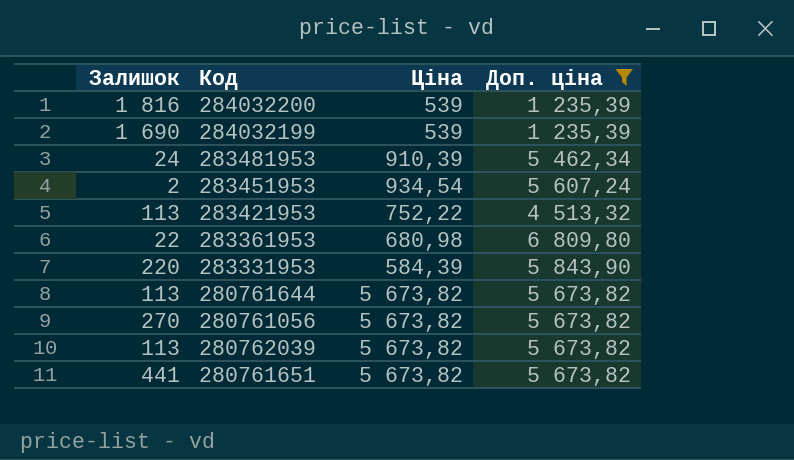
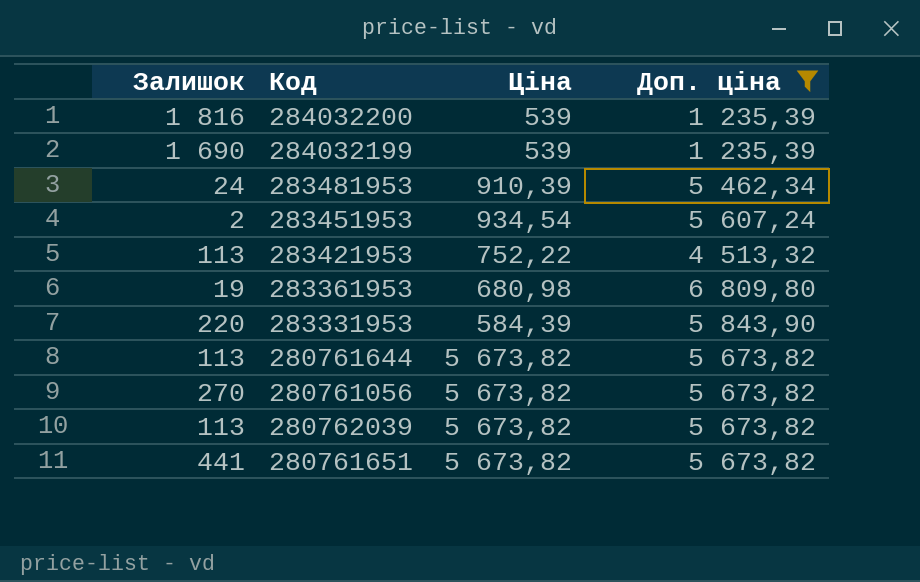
283361953 | Залишок: 22 -> 19

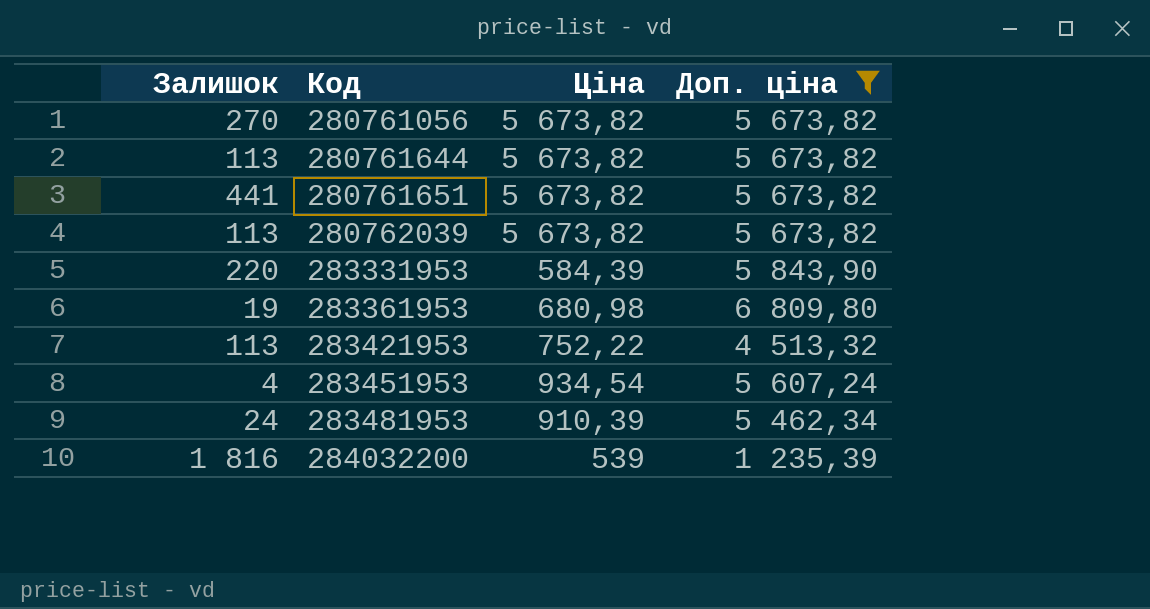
row order: none -> Код ascending
row 284032199: 1 690 | 539 | 1 235,39 -> none
283451953 | Залишок: 2 -> 4

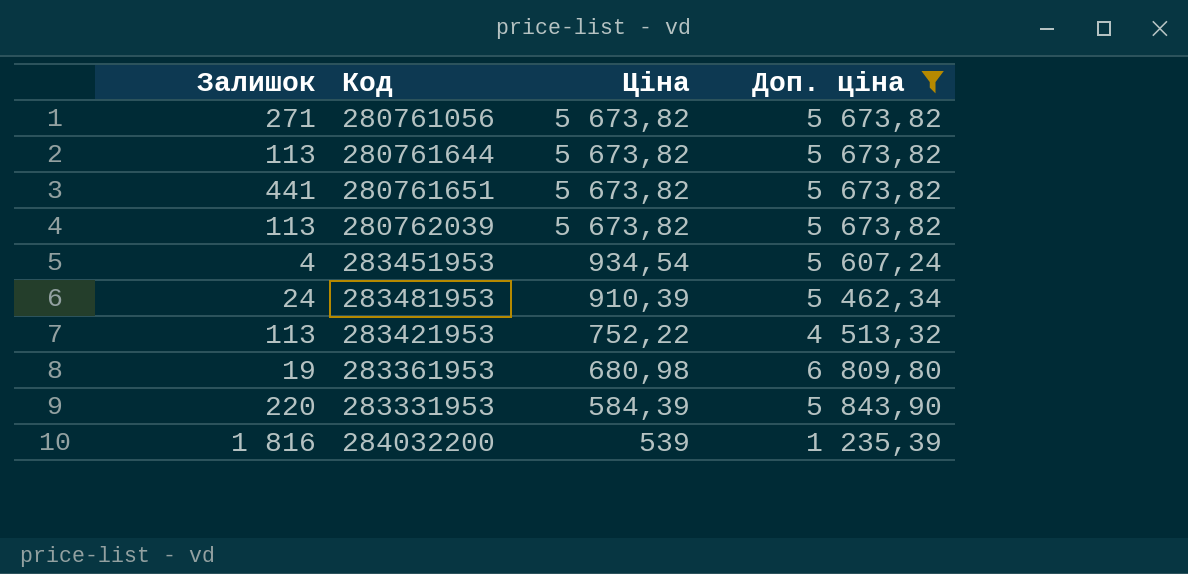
row order: Код ascending -> Ціна descending
280761056 | Залишок: 270 -> 271

